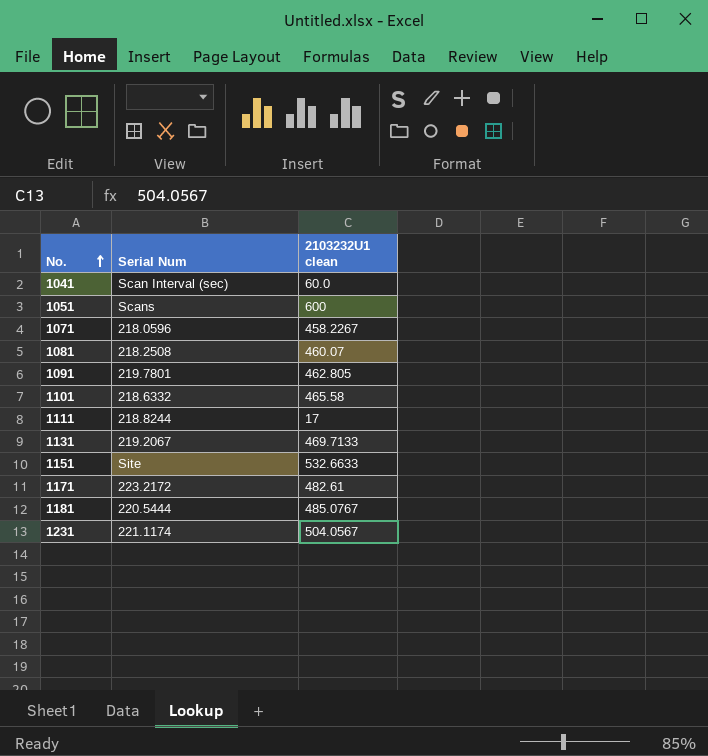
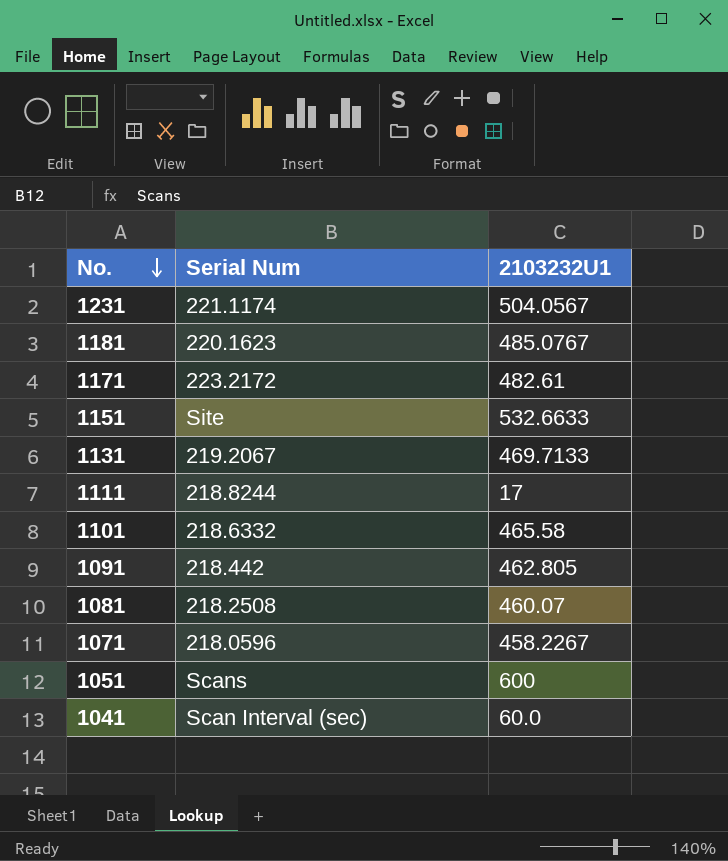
row order: No. ascending -> No. descending
column name: 2103232U1 clean -> 2103232U1
1181 | Serial Num: 220.5444 -> 220.1623
1091 | Serial Num: 219.7801 -> 218.442

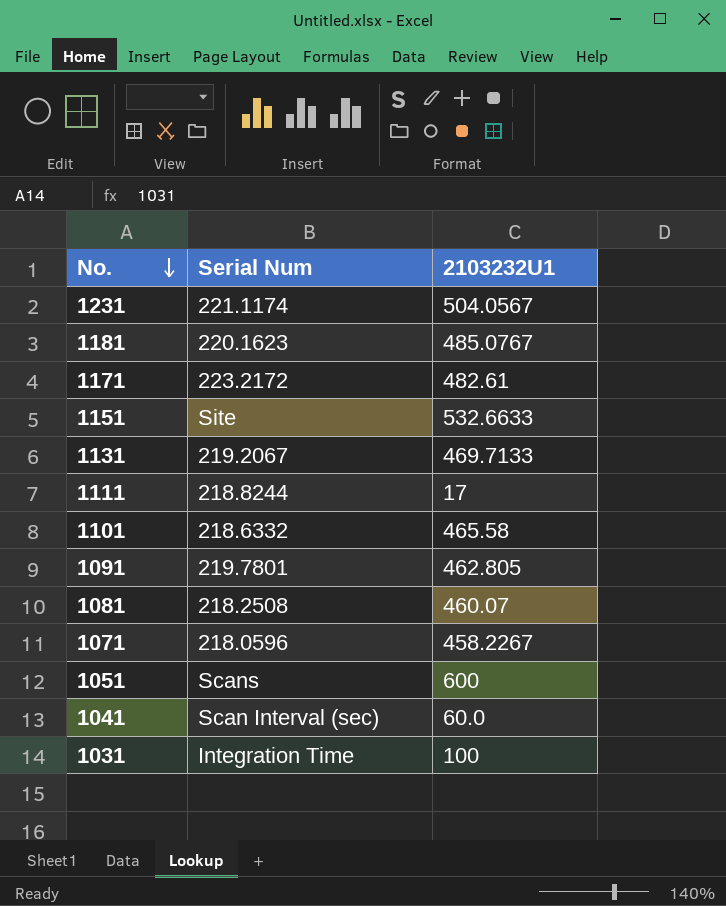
1091 | Serial Num: 218.442 -> 219.7801
row 1031: none -> Integration Time | 100

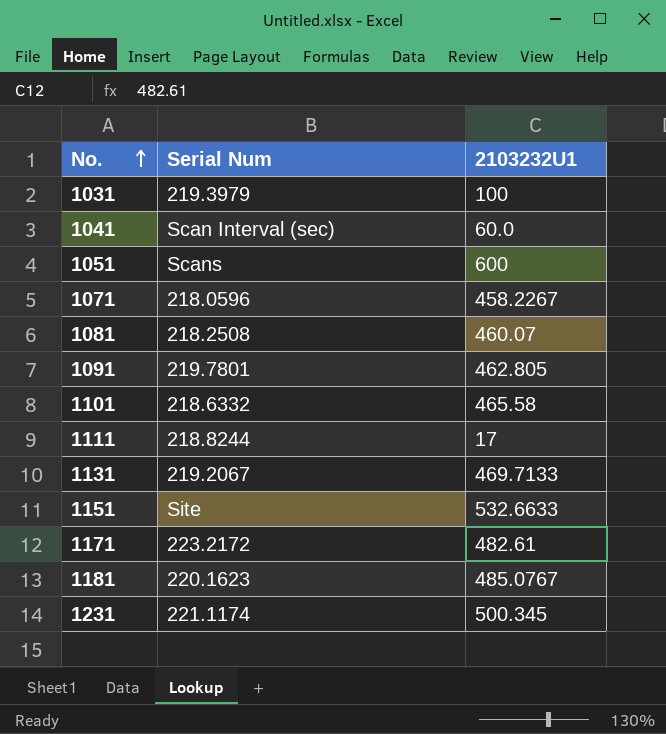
row order: No. descending -> No. ascending
1031 | Serial Num: Integration Time -> 219.3979
1231 | 2103232U1: 504.0567 -> 500.345

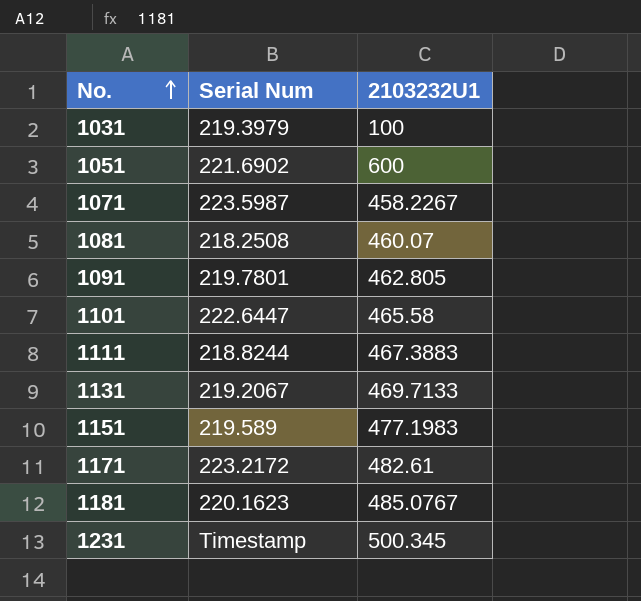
row 1041: Scan Interval (sec) | 60.0 -> none
1051 | Serial Num: Scans -> 221.6902
1071 | Serial Num: 218.0596 -> 223.5987
1101 | Serial Num: 218.6332 -> 222.6447
1111 | 2103232U1: 17 -> 467.3883
1151 | Serial Num: Site -> 219.589
1151 | 2103232U1: 532.6633 -> 477.1983
1231 | Serial Num: 221.1174 -> Timestamp

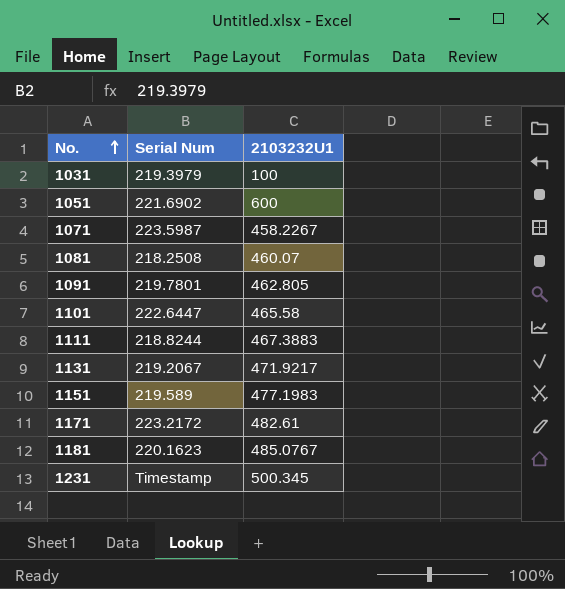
1131 | 2103232U1: 469.7133 -> 471.9217

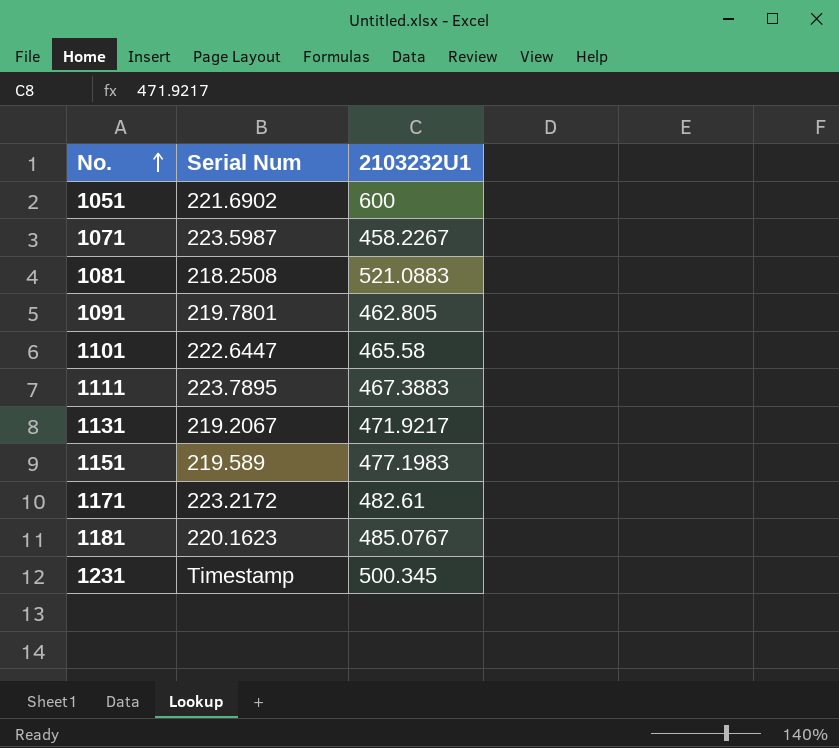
row 1031: 219.3979 | 100 -> none
1081 | 2103232U1: 460.07 -> 521.0883
1111 | Serial Num: 218.8244 -> 223.7895

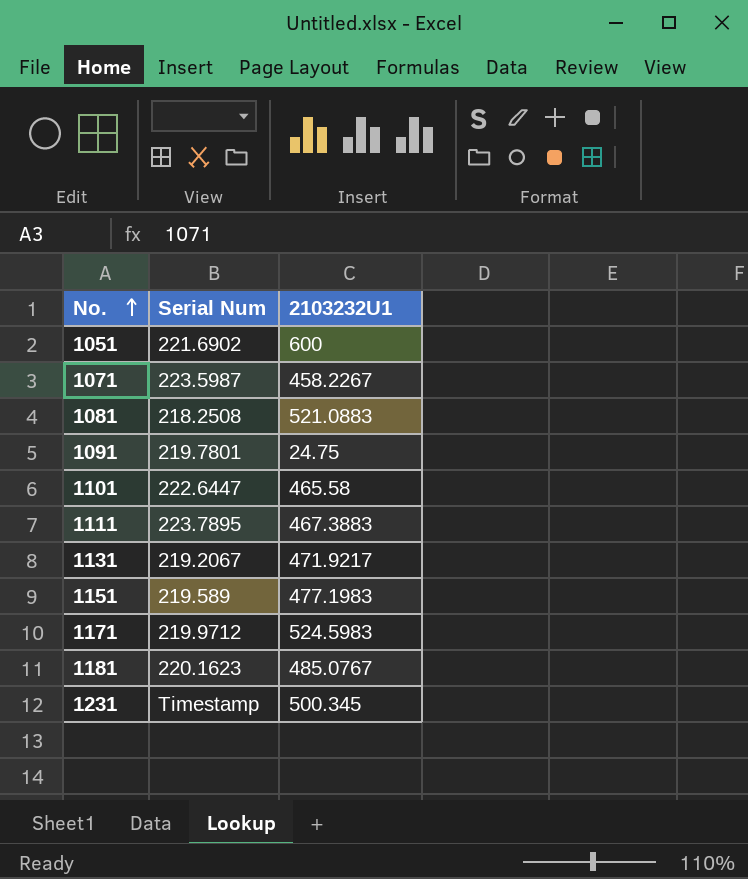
1091 | 2103232U1: 462.805 -> 24.75
1171 | Serial Num: 223.2172 -> 219.9712
1171 | 2103232U1: 482.61 -> 524.5983

